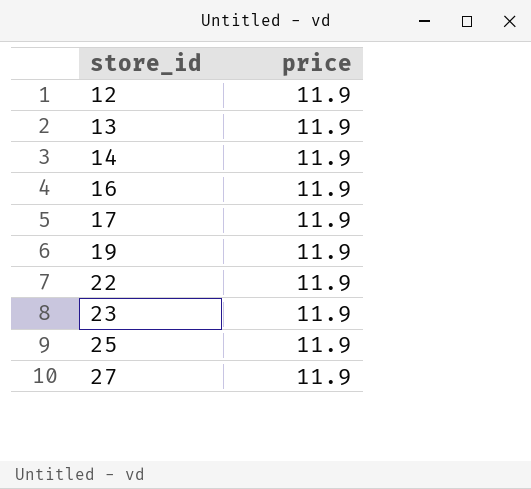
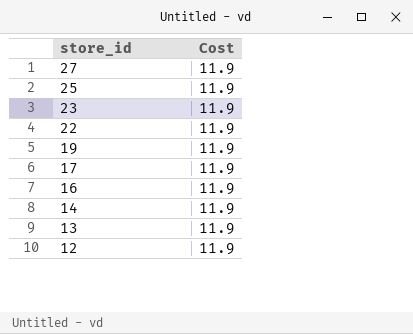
row order: store_id ascending -> store_id descending
column name: price -> Cost

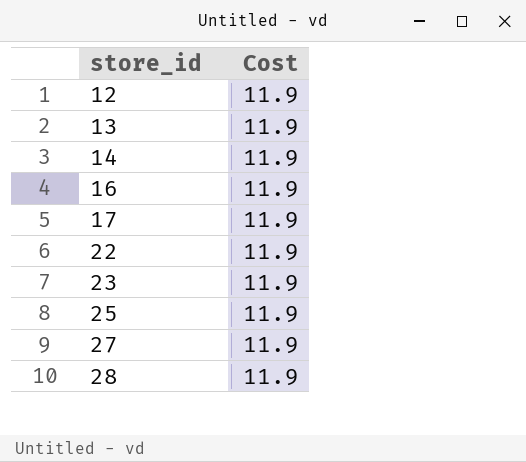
row order: store_id descending -> store_id ascending
row 19: 11.9 -> none
row 28: none -> 11.9

